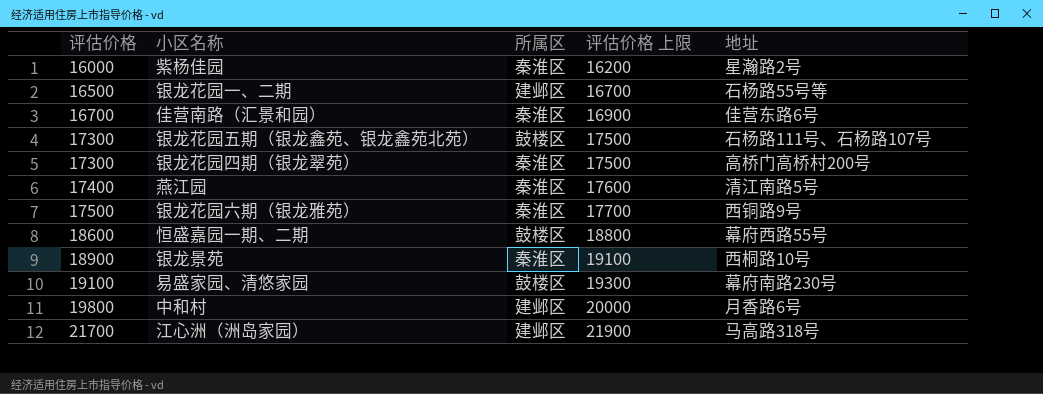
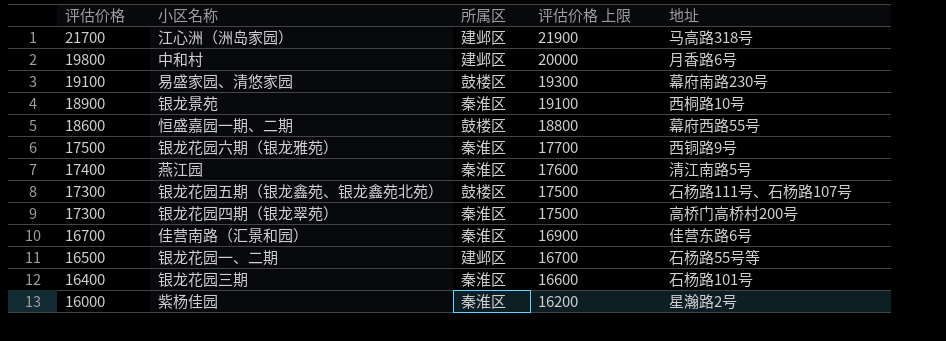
row order: 评估价格 ascending -> 评估价格 descending
row 银龙花园三期: none -> 16400 | 秦淮区 | 16600 | 石杨路101号

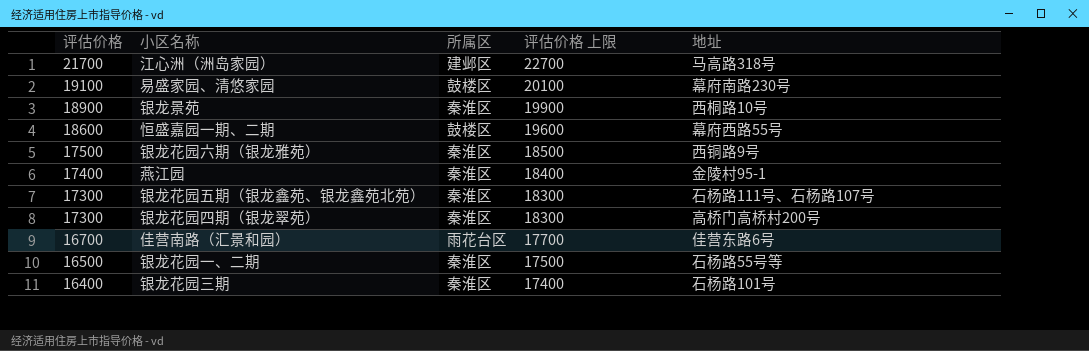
column 评估价格 上限 | formula: [评估价格] + 200 -> [评估价格] + 1000
row 中和村: 19800 | 建邺区 | 20000 | 月香路6号 -> none
row 紫杨佳园: 16000 | 秦淮区 | 16200 | 星瀚路2号 -> none
燕江园 | 地址: 清江南路5号 -> 金陵村95-1
银龙花园五期（银龙鑫苑、银龙鑫苑北苑） | 所属区: 鼓楼区 -> 秦淮区
佳营南路（汇景和园） | 所属区: 秦淮区 -> 雨花台区
银龙花园一、二期 | 所属区: 建邺区 -> 秦淮区

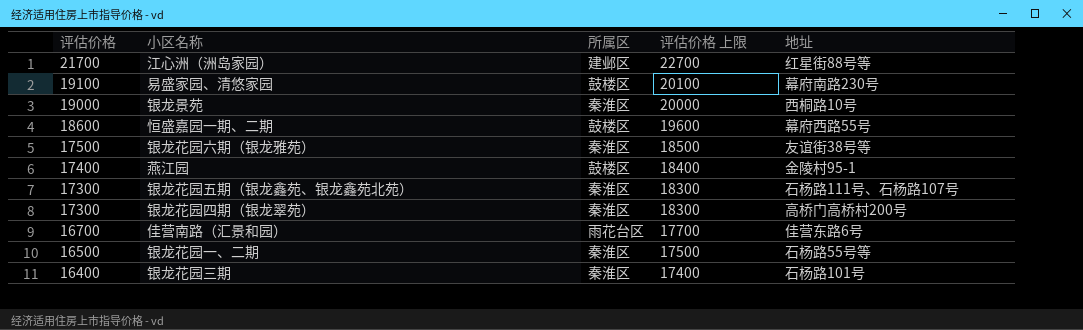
江心洲（洲岛家园） | 地址: 马高路318号 -> 红星街88号等
银龙景苑 | 评估价格: 18900 -> 19000
银龙景苑 | 评估价格 上限: 19900 -> 20000
银龙花园六期（银龙雅苑） | 地址: 西铜路9号 -> 友谊街38号等
燕江园 | 所属区: 秦淮区 -> 鼓楼区

